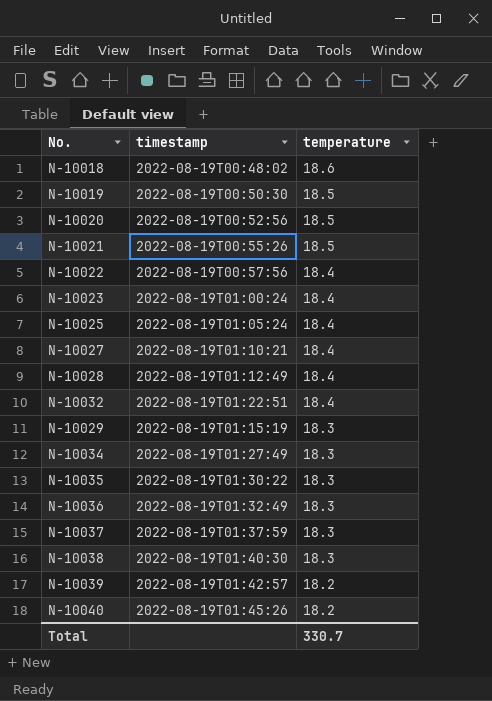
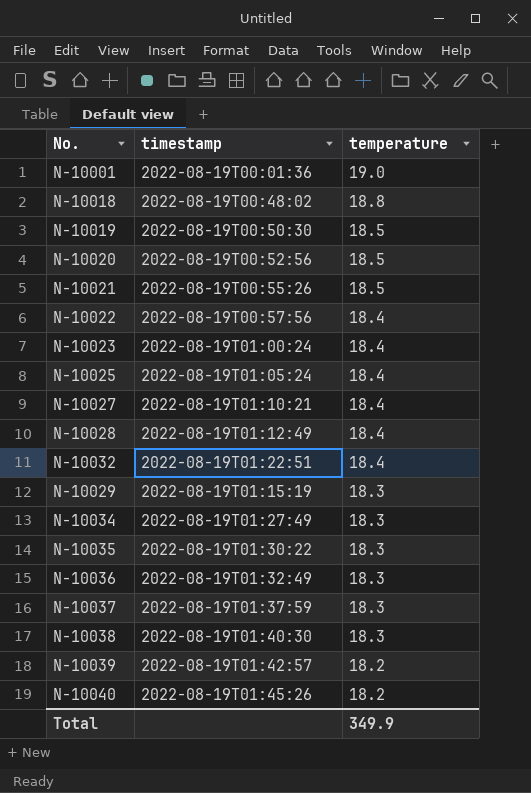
row N-10001: none -> 2022-08-19T00:01:36 | 19.0
N-10018 | temperature: 18.6 -> 18.8
Total | temperature: 330.7 -> 349.9

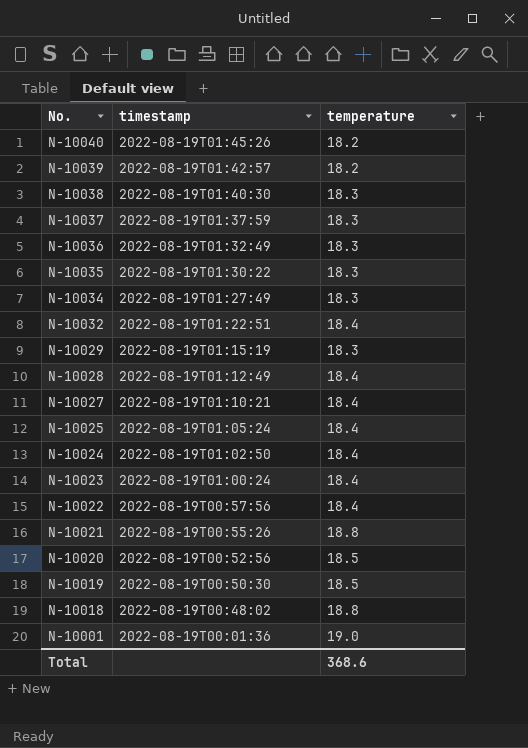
row order: temperature descending -> No. descending
row N-10024: none -> 2022-08-19T01:02:50 | 18.4
N-10021 | temperature: 18.5 -> 18.8
Total | temperature: 349.9 -> 368.6

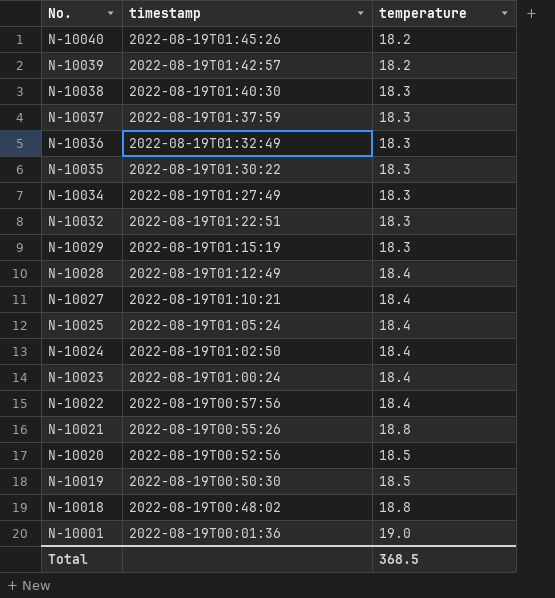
N-10032 | temperature: 18.4 -> 18.3
Total | temperature: 368.6 -> 368.5

